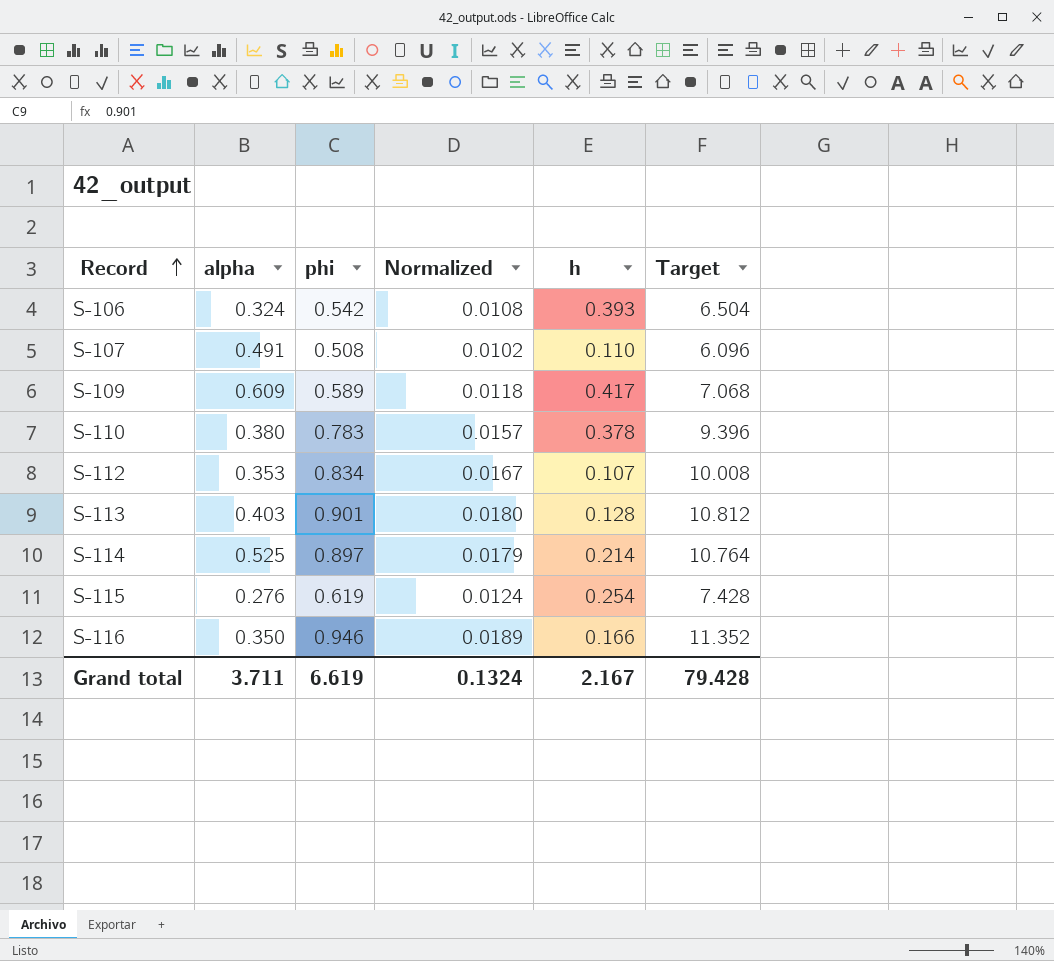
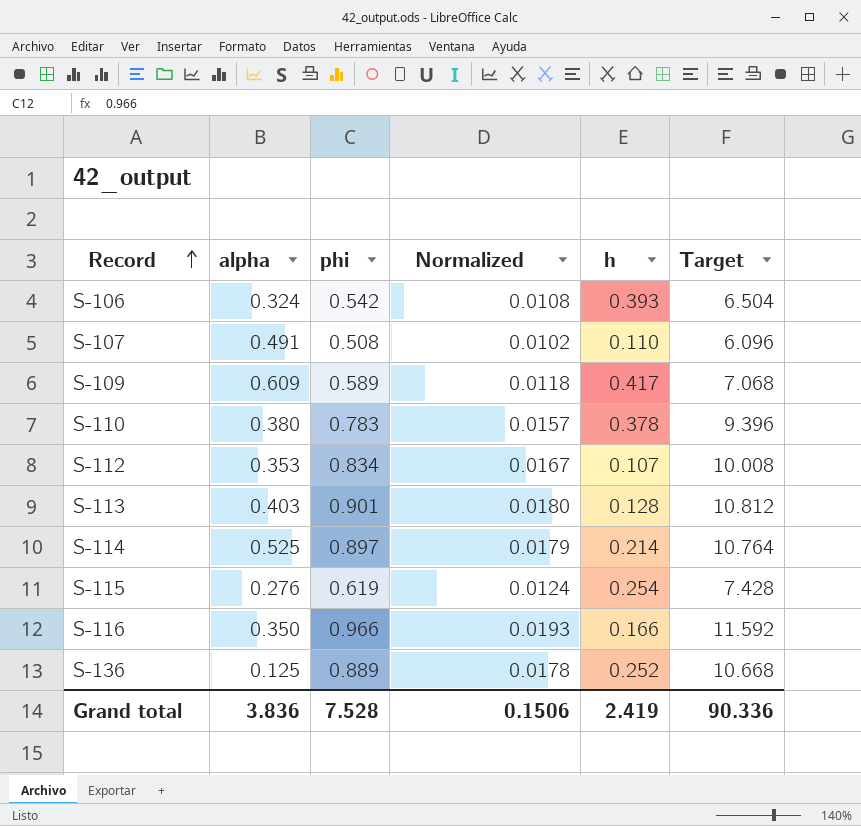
S-116 | phi: 0.946 -> 0.966
S-116 | Normalized: 0.0189 -> 0.0193
S-116 | Target: 11.352 -> 11.592
row S-136: none -> 0.125 | 0.889 | 0.0178 | 0.252 | 10.668
Grand total | alpha: 3.711 -> 3.836
Grand total | phi: 6.619 -> 7.528
Grand total | Normalized: 0.1324 -> 0.1506
Grand total | h: 2.167 -> 2.419
Grand total | Target: 79.428 -> 90.336

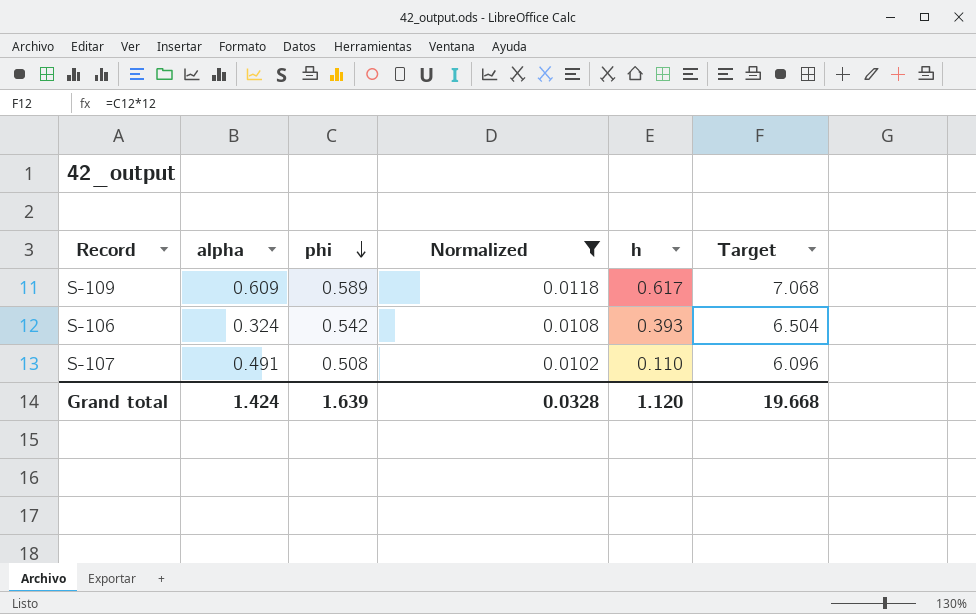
filter: none -> Normalized <= 0.0118
row order: Record ascending -> phi descending
S-109 | h: 0.417 -> 0.617
Grand total | alpha: 3.836 -> 1.424
Grand total | phi: 7.528 -> 1.639
Grand total | Normalized: 0.1506 -> 0.0328
Grand total | h: 2.419 -> 1.120
Grand total | Target: 90.336 -> 19.668

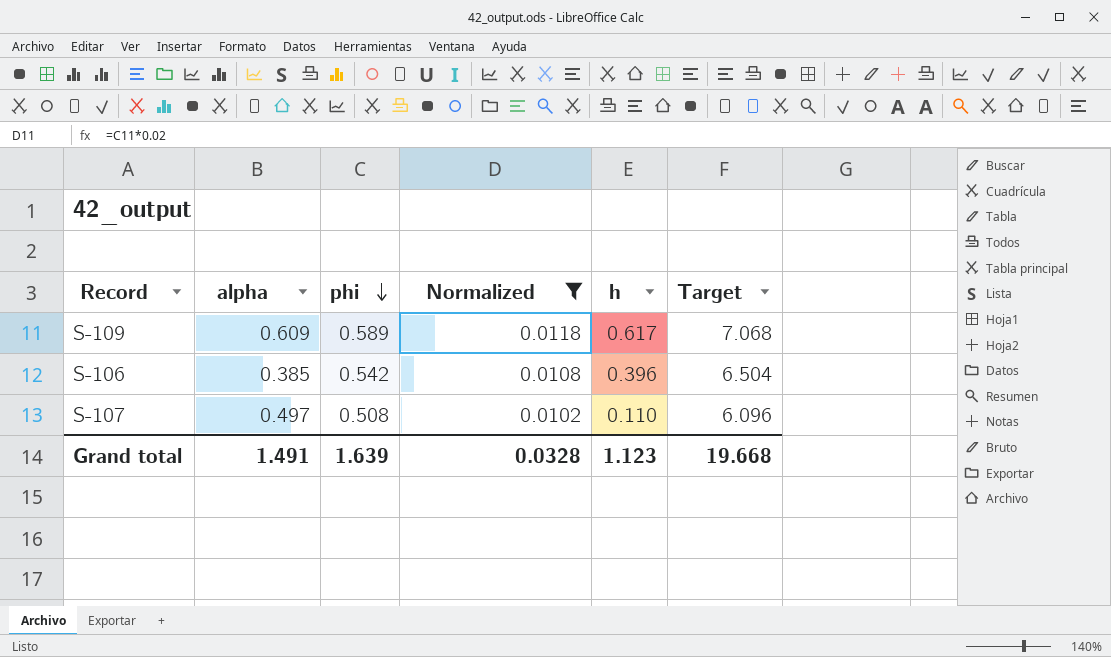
S-106 | alpha: 0.324 -> 0.385
S-106 | h: 0.393 -> 0.396
S-107 | alpha: 0.491 -> 0.497
Grand total | alpha: 1.424 -> 1.491
Grand total | h: 1.120 -> 1.123

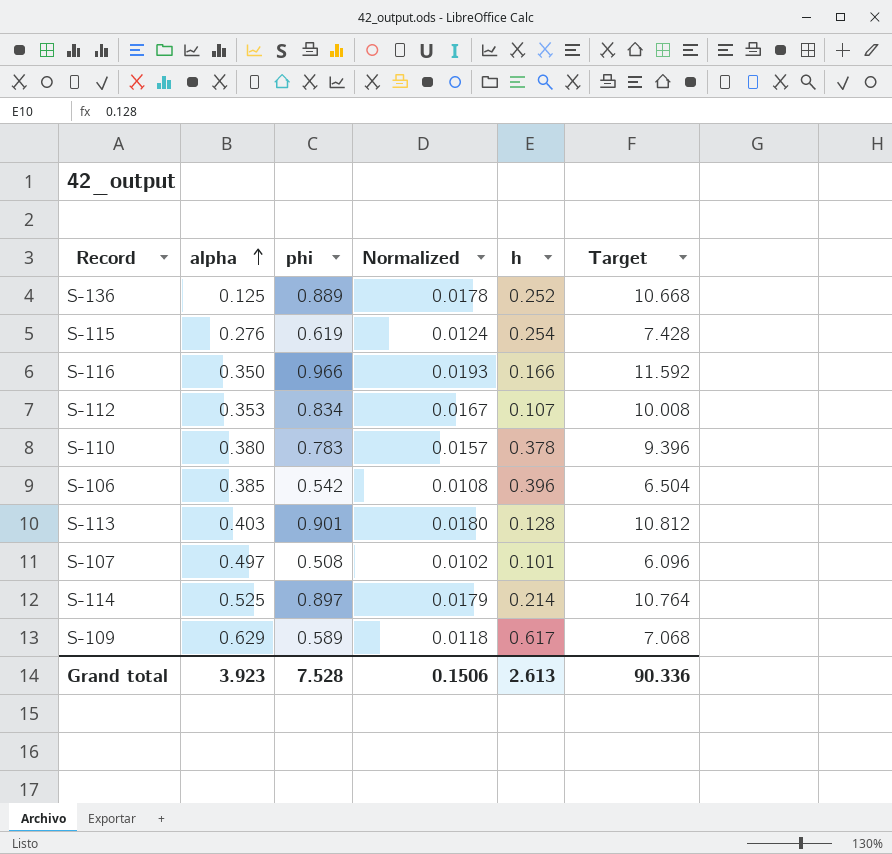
filter: Normalized <= 0.0118 -> none
row order: phi descending -> alpha ascending
S-107 | h: 0.110 -> 0.101
S-109 | alpha: 0.609 -> 0.629
Grand total | alpha: 1.491 -> 3.923
Grand total | phi: 1.639 -> 7.528
Grand total | Normalized: 0.0328 -> 0.1506
Grand total | h: 1.123 -> 2.613
Grand total | Target: 19.668 -> 90.336

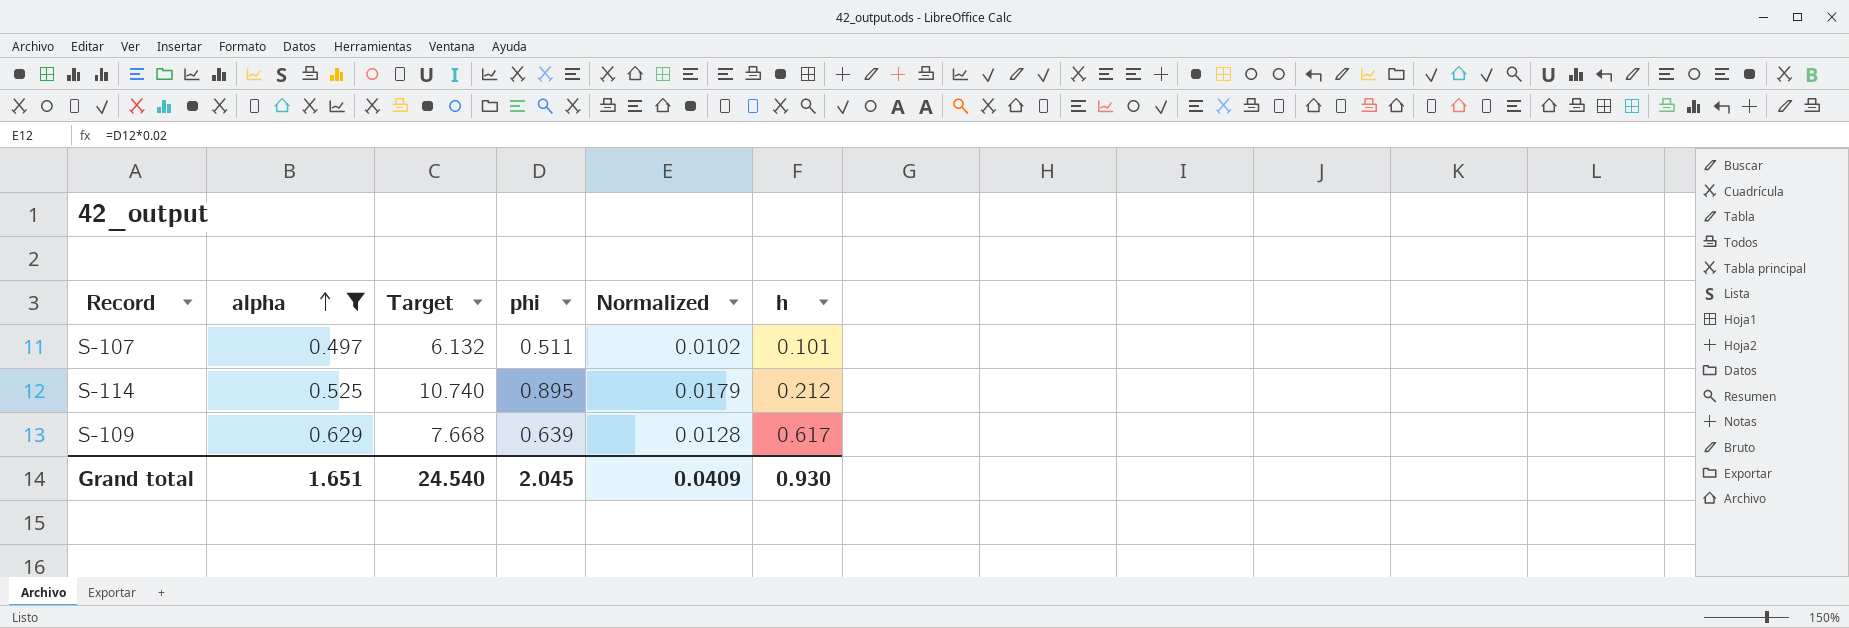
filter: none -> alpha >= 0.497
column Target | position: 6 -> 3
S-107 | Target: 6.096 -> 6.132
S-107 | phi: 0.508 -> 0.511
S-114 | Target: 10.764 -> 10.740
S-114 | phi: 0.897 -> 0.895
S-114 | h: 0.214 -> 0.212
S-109 | Target: 7.068 -> 7.668
S-109 | phi: 0.589 -> 0.639
S-109 | Normalized: 0.0118 -> 0.0128
Grand total | alpha: 3.923 -> 1.651
Grand total | Target: 90.336 -> 24.540
Grand total | phi: 7.528 -> 2.045
Grand total | Normalized: 0.1506 -> 0.0409
Grand total | h: 2.613 -> 0.930

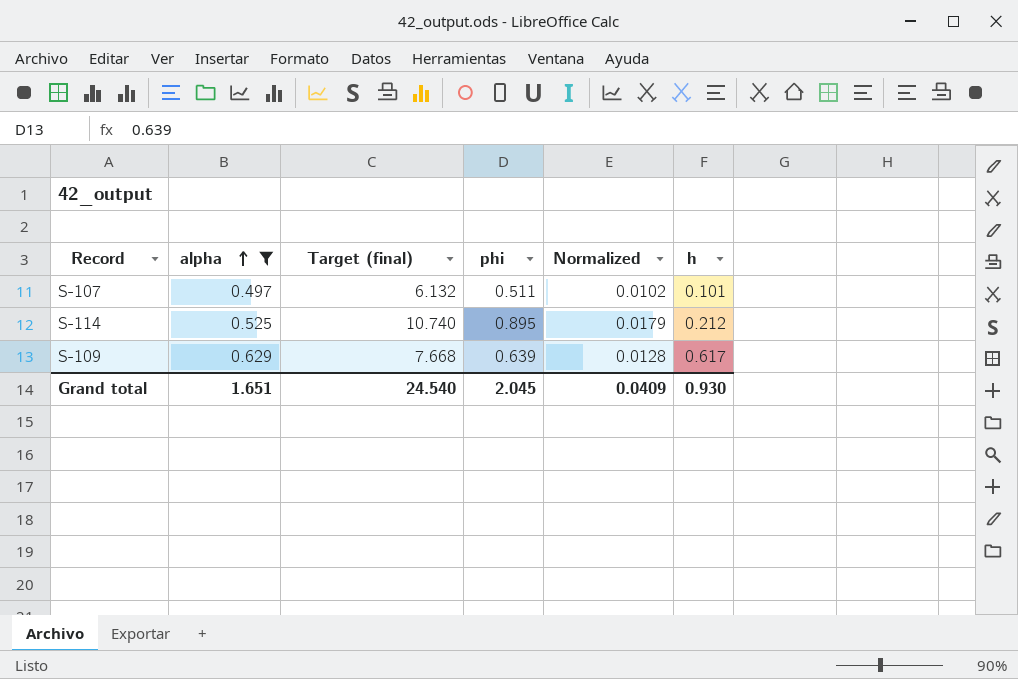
column name: Target -> Target (final)

